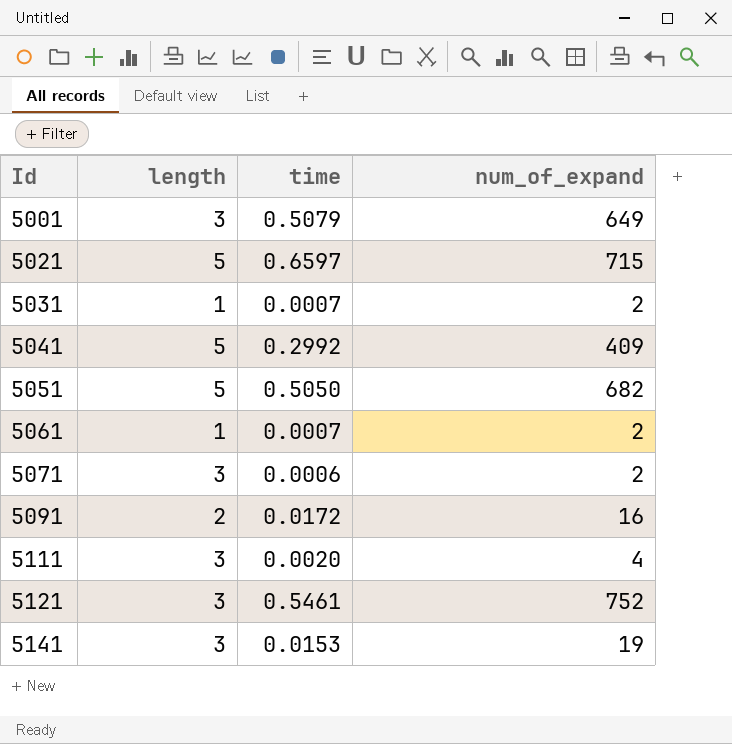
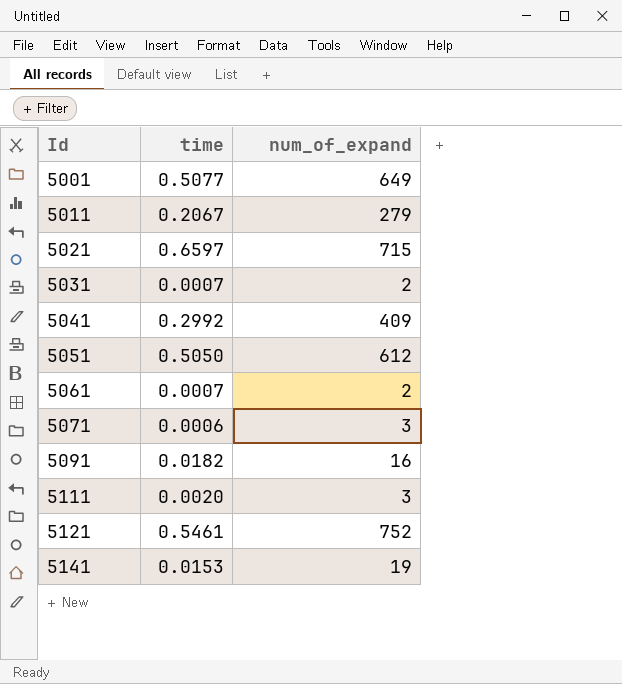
column length | position: 2 -> none
5001 | time: 0.5079 -> 0.5077
row 5011: none -> 0.2067 | 279
5051 | num_of_expand: 682 -> 612
5071 | num_of_expand: 2 -> 3
5091 | time: 0.0172 -> 0.0182
5111 | num_of_expand: 4 -> 3

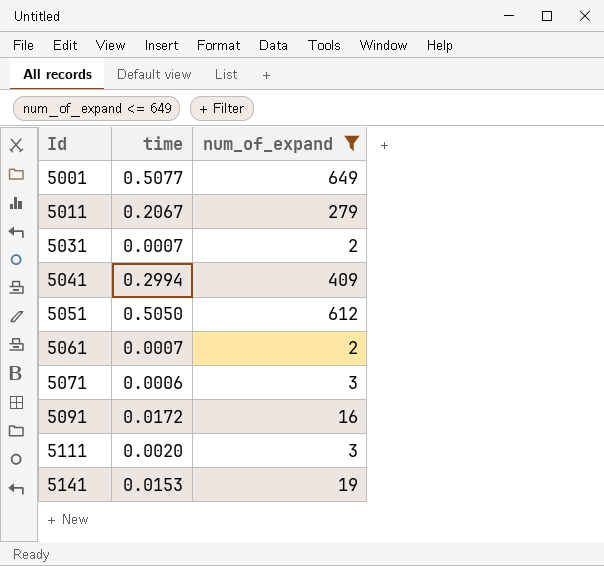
filter: none -> num_of_expand <= 649
5041 | time: 0.2992 -> 0.2994
5091 | time: 0.0182 -> 0.0172

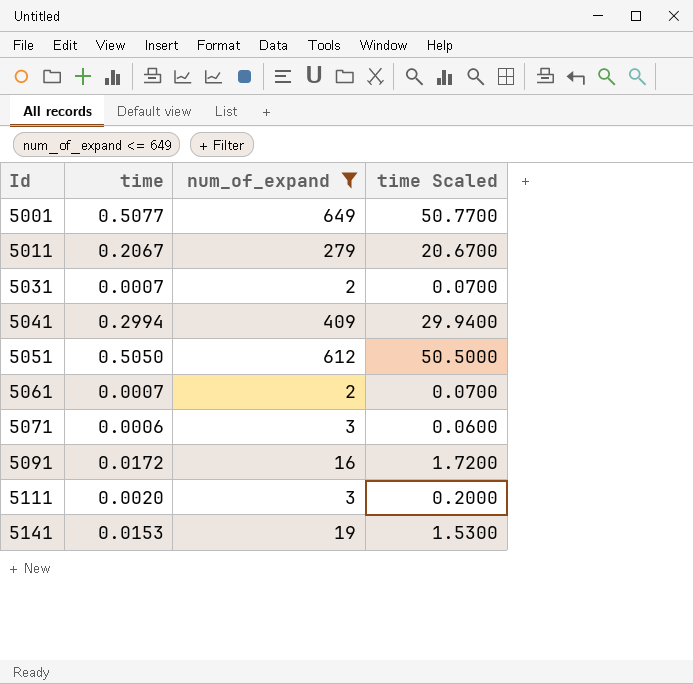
column time Scaled | formula: none -> [time] * 100

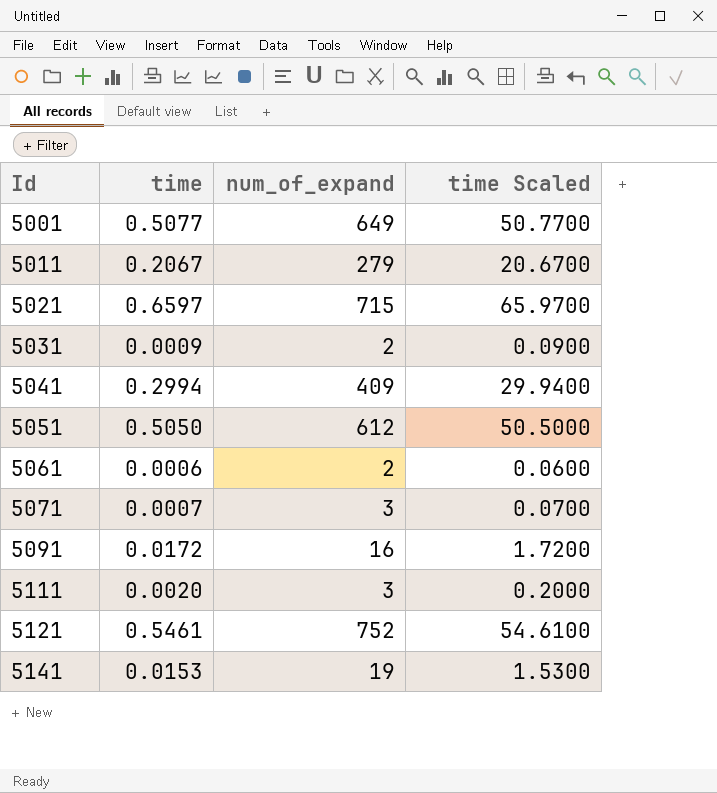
filter: num_of_expand <= 649 -> none
5031 | time: 0.0007 -> 0.0009
5031 | time Scaled: 0.0700 -> 0.0900
5061 | time: 0.0007 -> 0.0006
5061 | time Scaled: 0.0700 -> 0.0600
5071 | time: 0.0006 -> 0.0007
5071 | time Scaled: 0.0600 -> 0.0700

